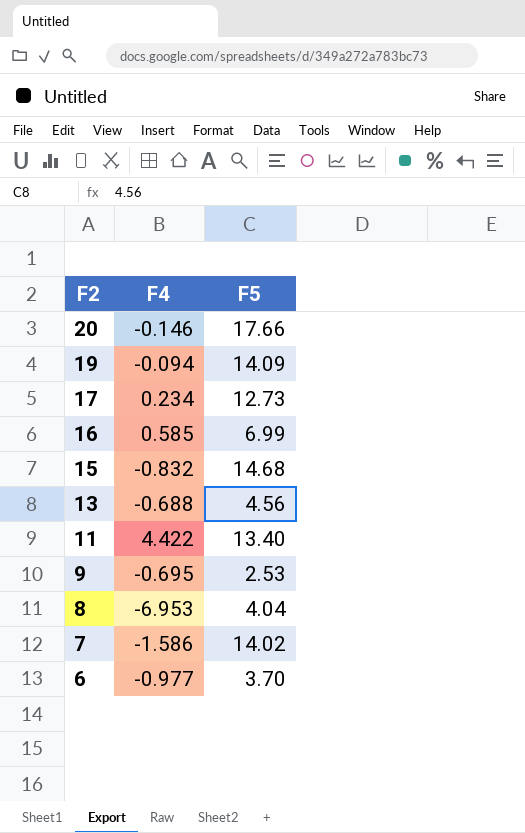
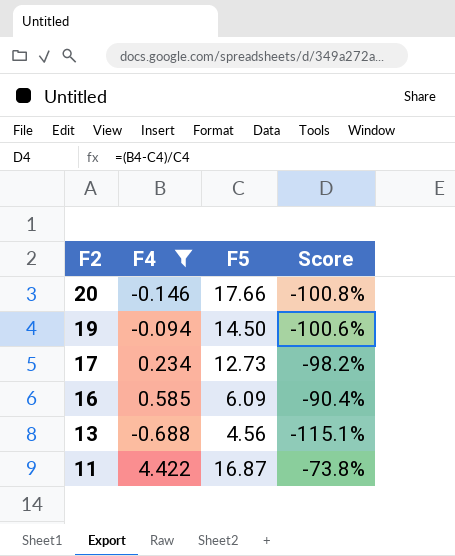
filter: none -> F4 >= -0.688
column Score | formula: none -> ([F4] - [F5]) / [F5]
19 | F5: 14.09 -> 14.50
16 | F5: 6.99 -> 6.09
11 | F5: 13.40 -> 16.87

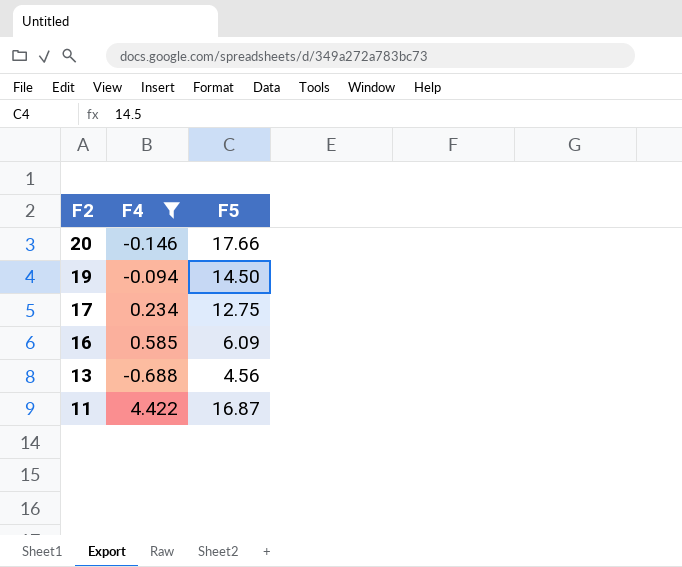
column Score | formula: ([F4] - [F5]) / [F5] -> none
17 | F5: 12.73 -> 12.75

